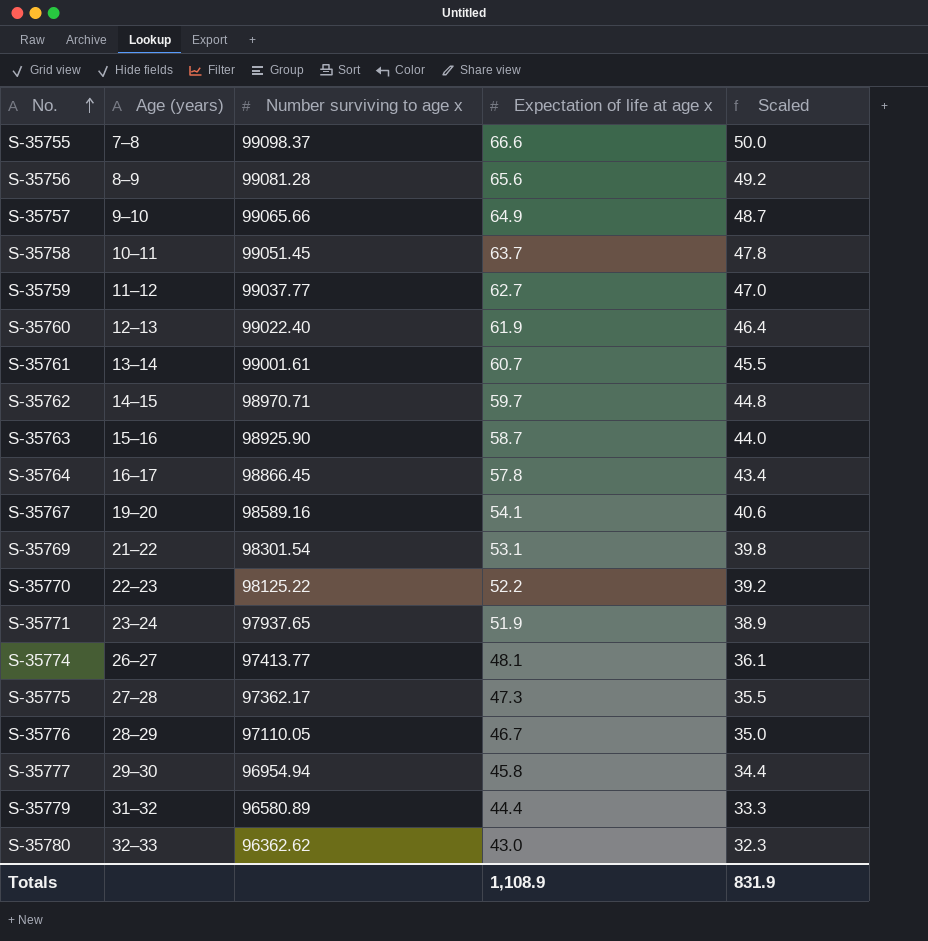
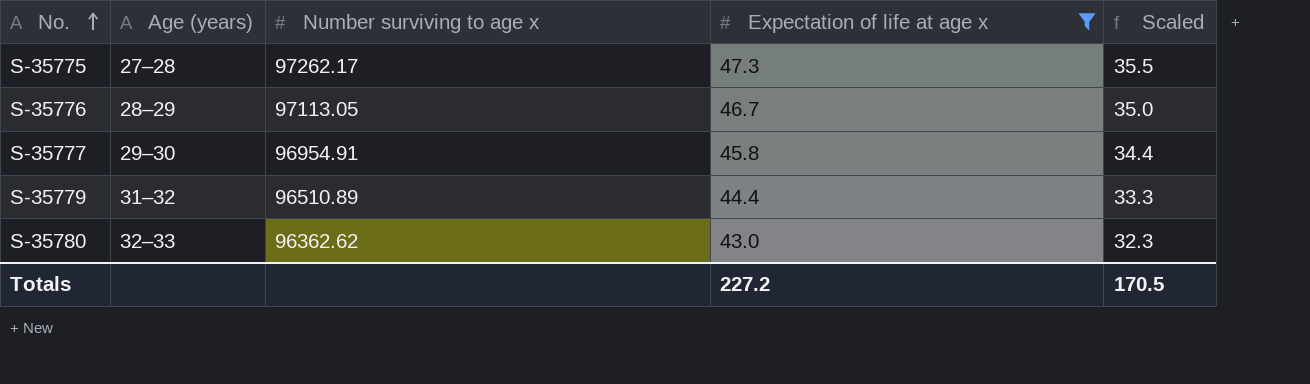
filter: none -> Expectation of life at age x <= 47.3
S-35775 | Number surviving to age x: 97362.17 -> 97262.17
S-35776 | Number surviving to age x: 97110.05 -> 97113.05
S-35777 | Number surviving to age x: 96954.94 -> 96954.91
S-35779 | Number surviving to age x: 96580.89 -> 96510.89
Totals | Expectation of life at age x: 1,108.9 -> 227.2
Totals | Scaled: 831.9 -> 170.5

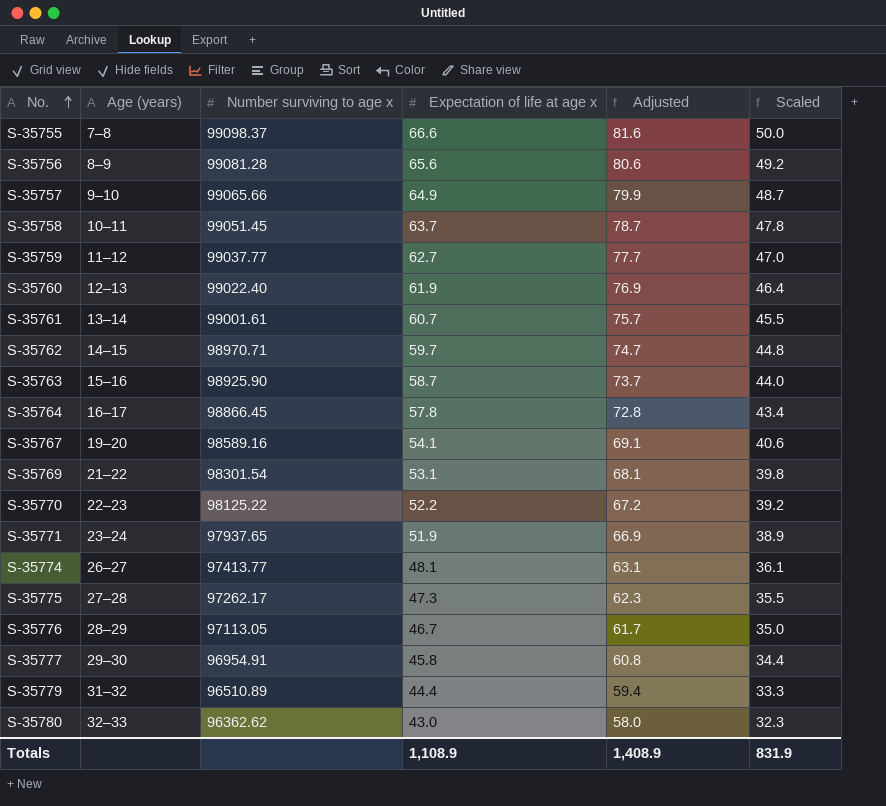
filter: Expectation of life at age x <= 47.3 -> none
column Adjusted | formula: none -> [Expectation of life at age x] + 15
Totals | Expectation of life at age x: 227.2 -> 1,108.9
Totals | Scaled: 170.5 -> 831.9

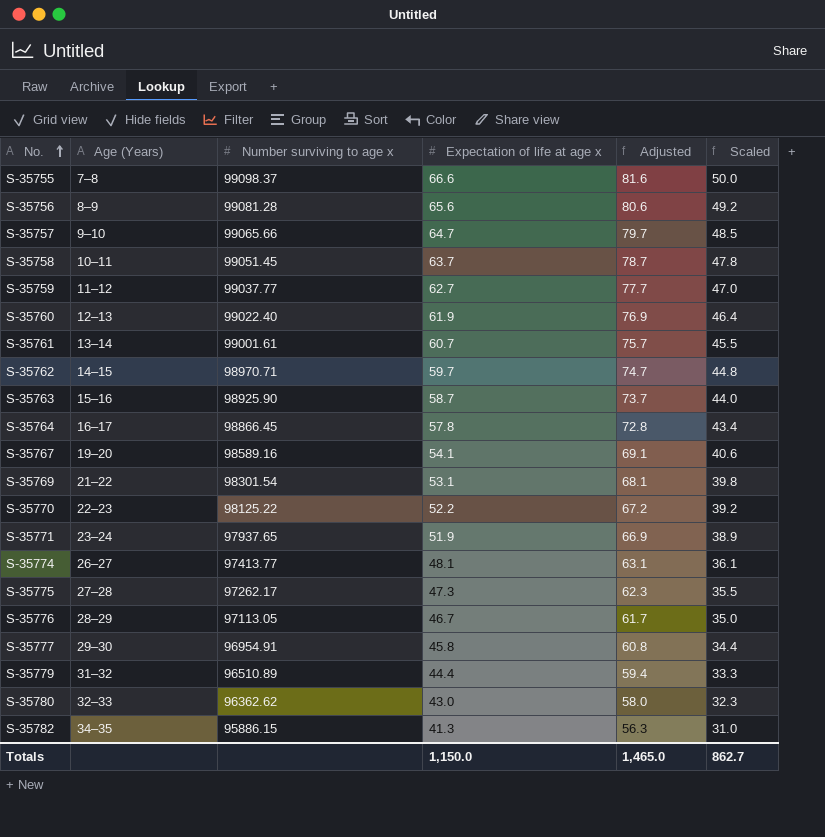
column name: Age (years) -> Age (Years)
S-35757 | Expectation of life at age x: 64.9 -> 64.7
S-35757 | Adjusted: 79.9 -> 79.7
S-35757 | Scaled: 48.7 -> 48.5
row S-35782: none -> 34–35 | 95886.15 | 41.3 | 56.3 | 31.0
Totals | Expectation of life at age x: 1,108.9 -> 1,150.0
Totals | Adjusted: 1,408.9 -> 1,465.0
Totals | Scaled: 831.9 -> 862.7

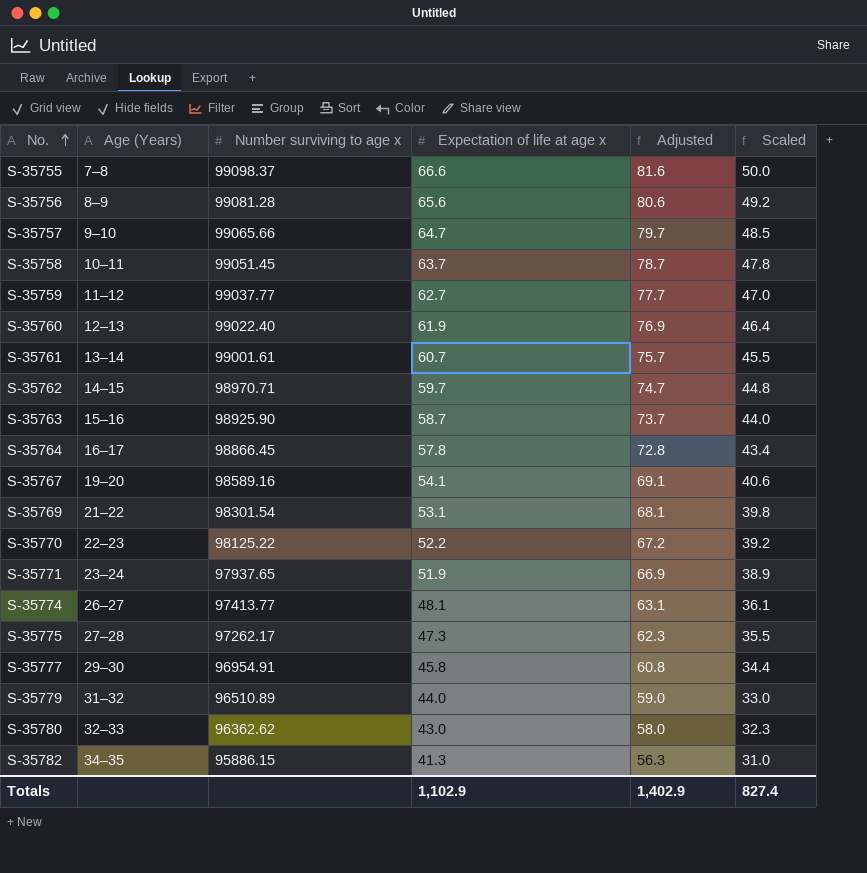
row S-35776: 28–29 | 97113.05 | 46.7 | 61.7 | 35.0 -> none
S-35779 | Expectation of life at age x: 44.4 -> 44.0
S-35779 | Adjusted: 59.4 -> 59.0
S-35779 | Scaled: 33.3 -> 33.0
Totals | Expectation of life at age x: 1,150.0 -> 1,102.9
Totals | Adjusted: 1,465.0 -> 1,402.9
Totals | Scaled: 862.7 -> 827.4

